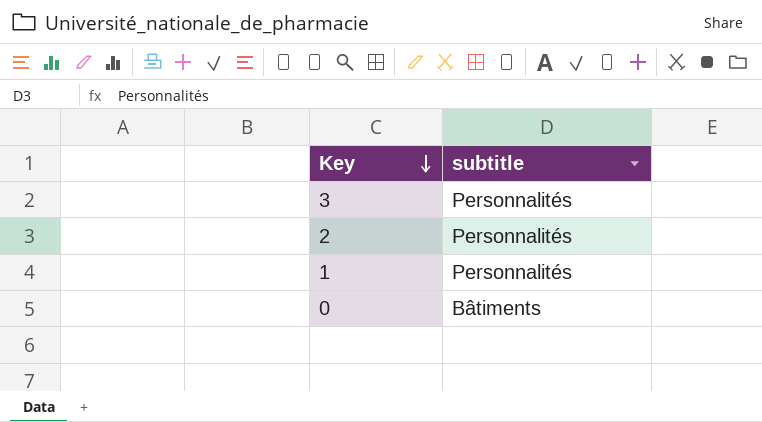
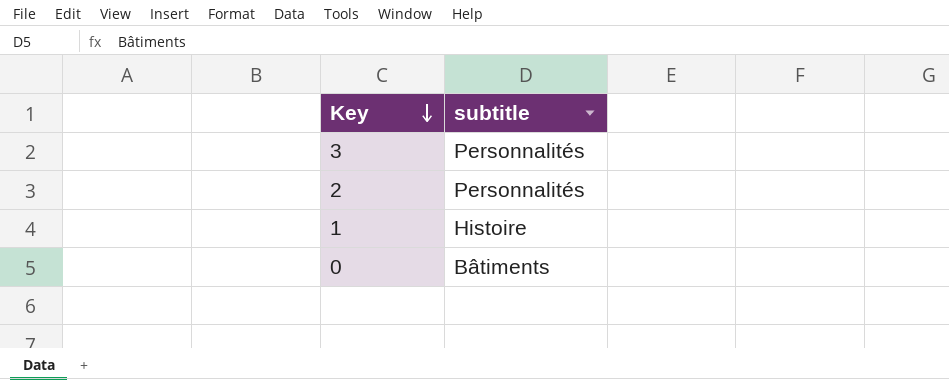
1 | subtitle: Personnalités -> Histoire

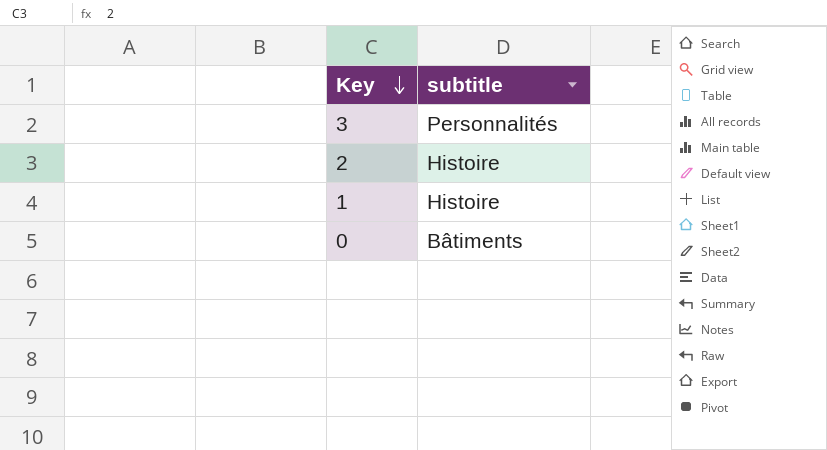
2 | subtitle: Personnalités -> Histoire

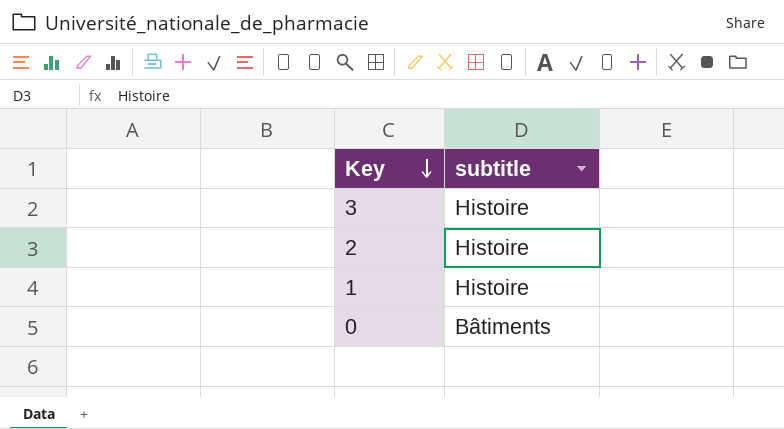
3 | subtitle: Personnalités -> Histoire

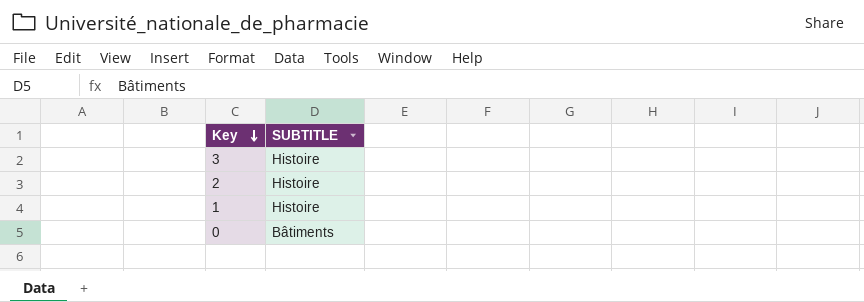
column name: subtitle -> SUBTITLE

